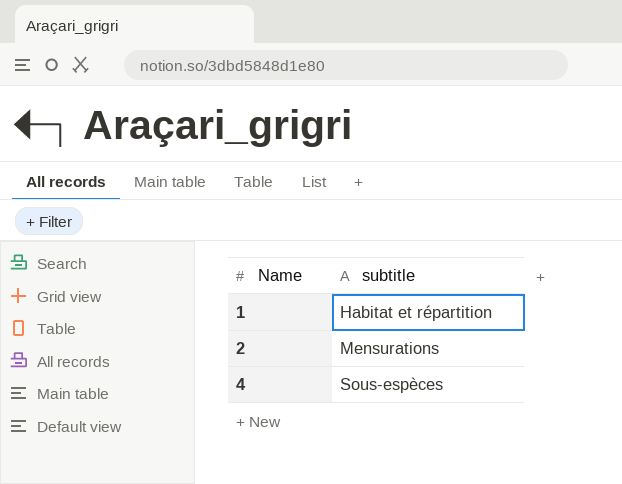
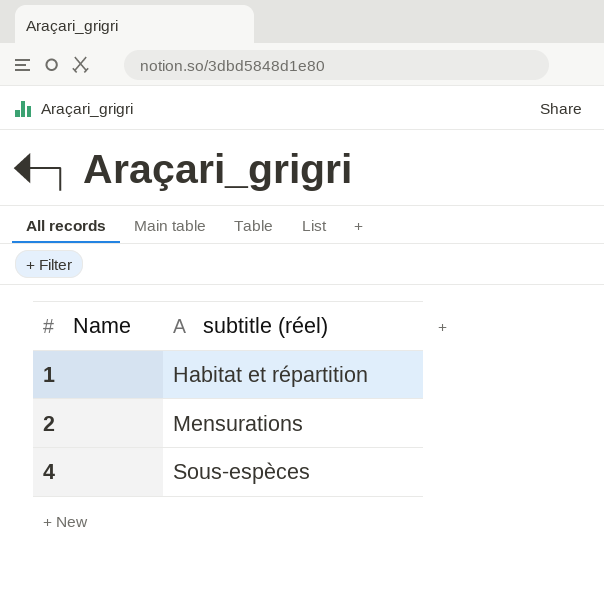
column name: subtitle -> subtitle (réel)

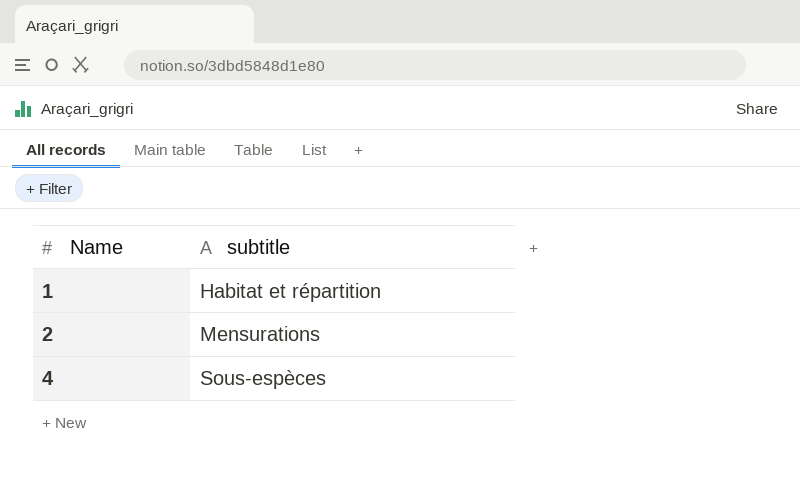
column name: subtitle (réel) -> subtitle

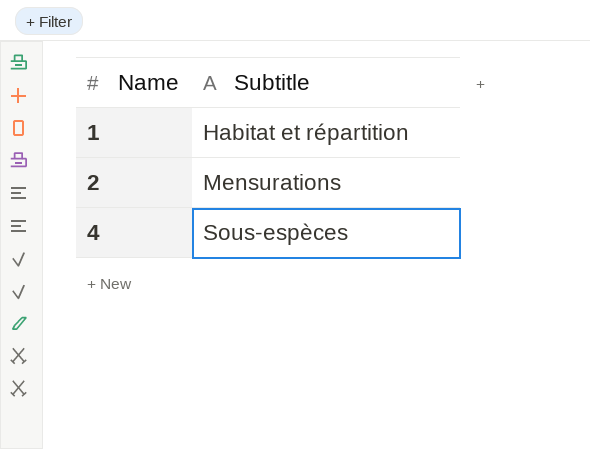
column name: subtitle -> Subtitle

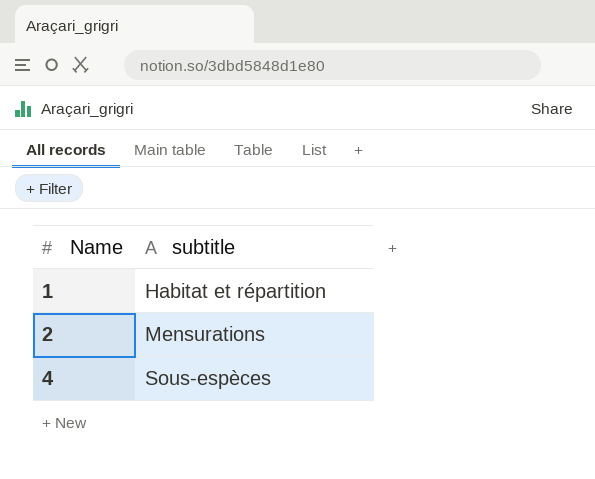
column name: Subtitle -> subtitle

